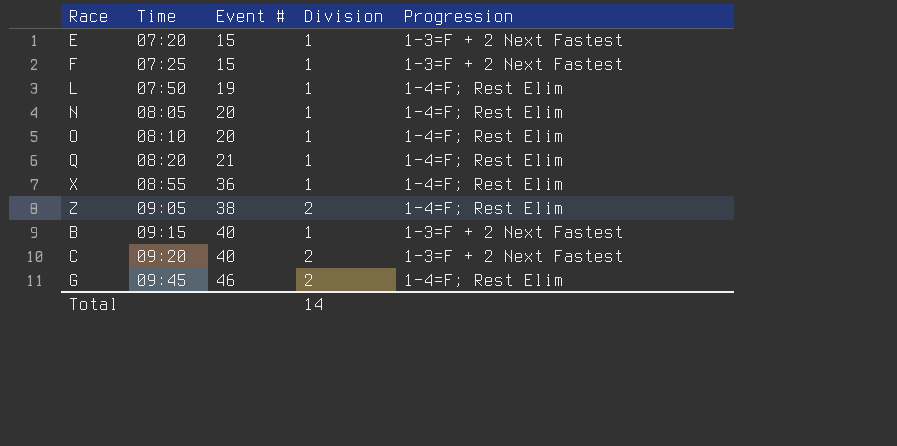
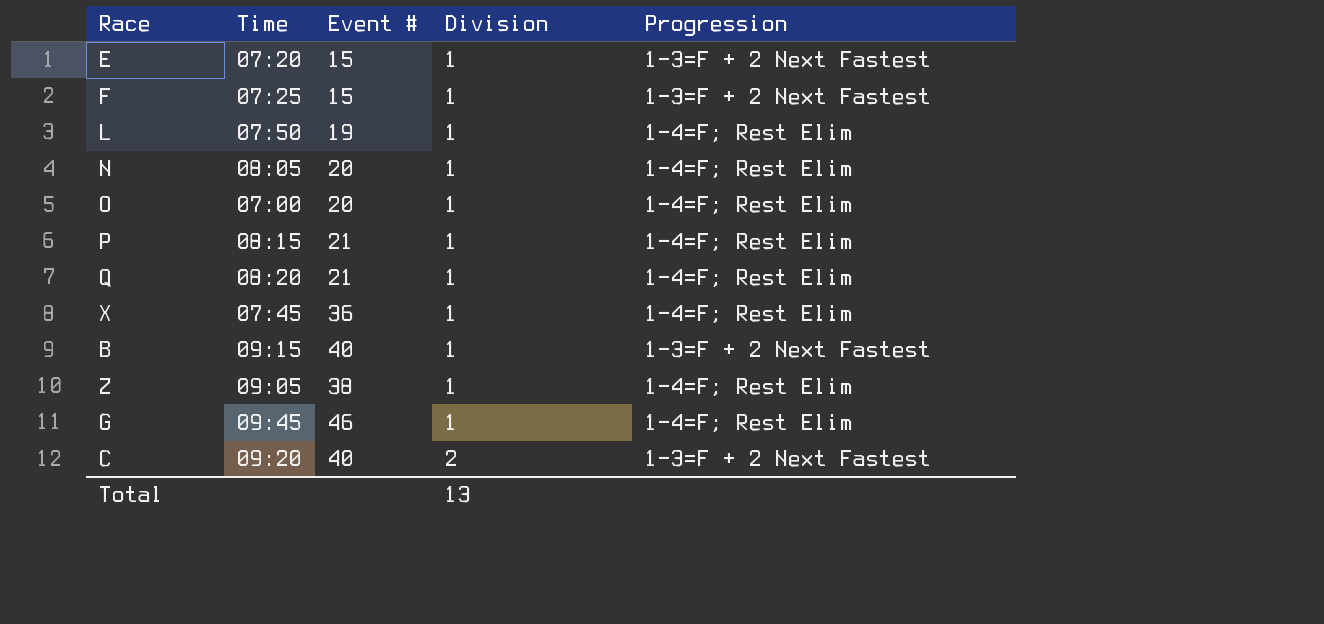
row order: Time ascending -> Division ascending
O | Time: 08:10 -> 07:00
row P: none -> 08:15 | 21 | 1 | 1-4=F; Rest Elim
X | Time: 08:55 -> 07:45
Z | Division: 2 -> 1
G | Division: 2 -> 1
Total | Division: 14 -> 13

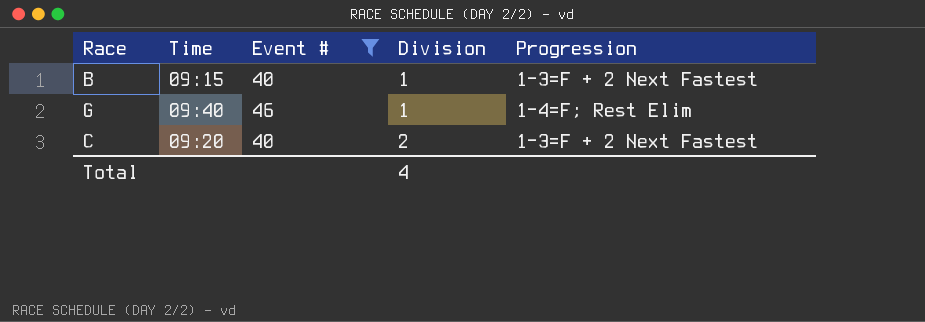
filter: none -> Event # >= 40
G | Time: 09:45 -> 09:40
Total | Division: 13 -> 4

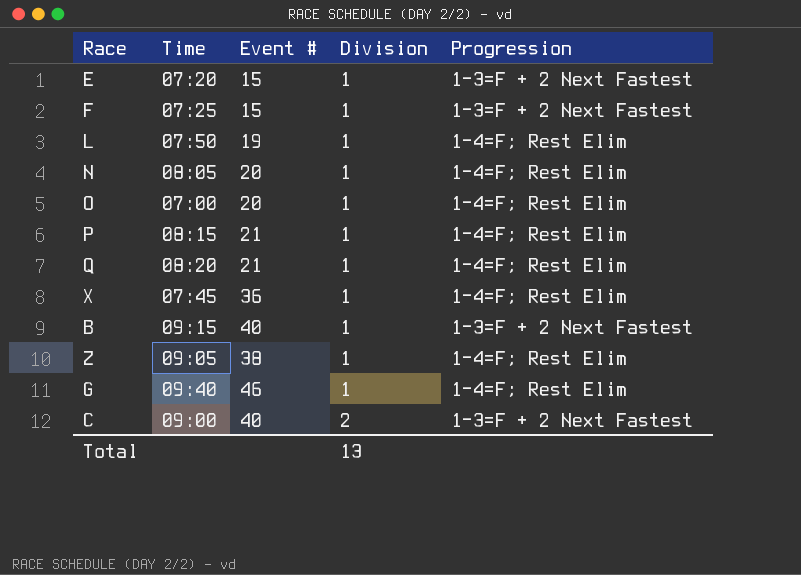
filter: Event # >= 40 -> none
C | Time: 09:20 -> 09:00
Total | Division: 4 -> 13

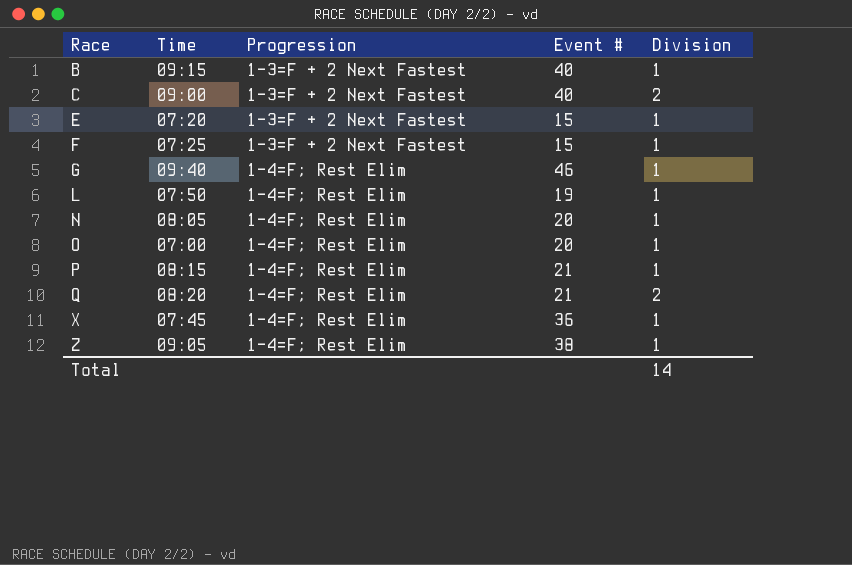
row order: Division ascending -> Race ascending
column Progression | position: 5 -> 3
Q | Division: 1 -> 2
Total | Division: 13 -> 14

